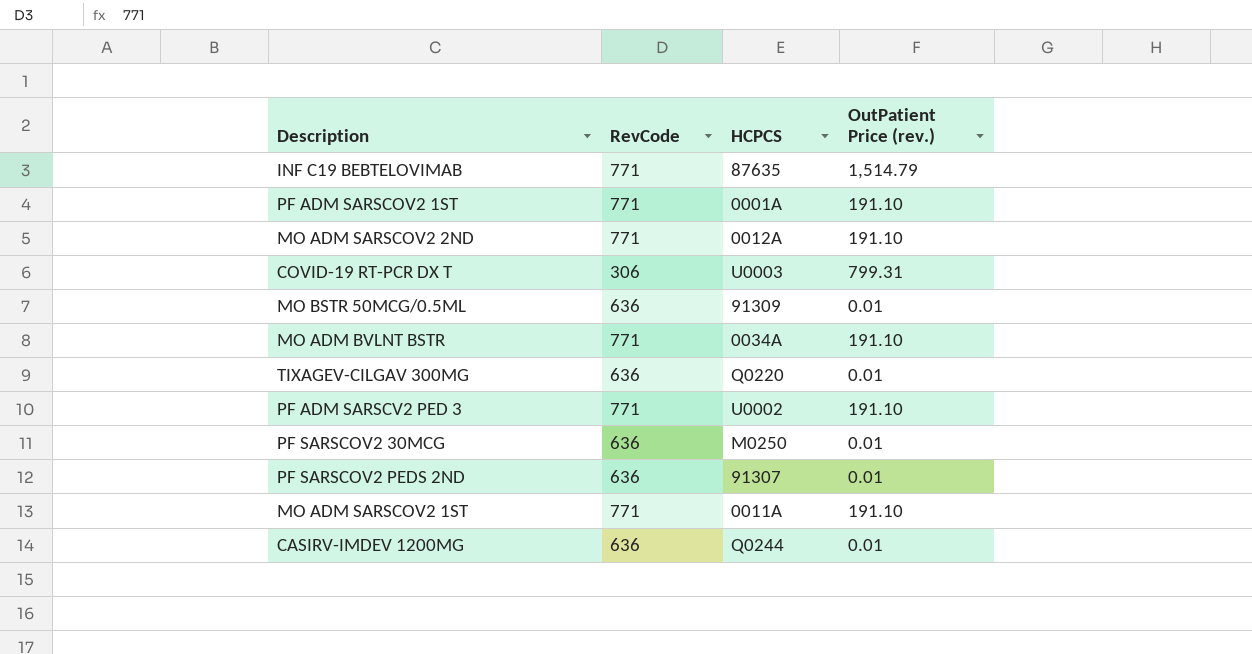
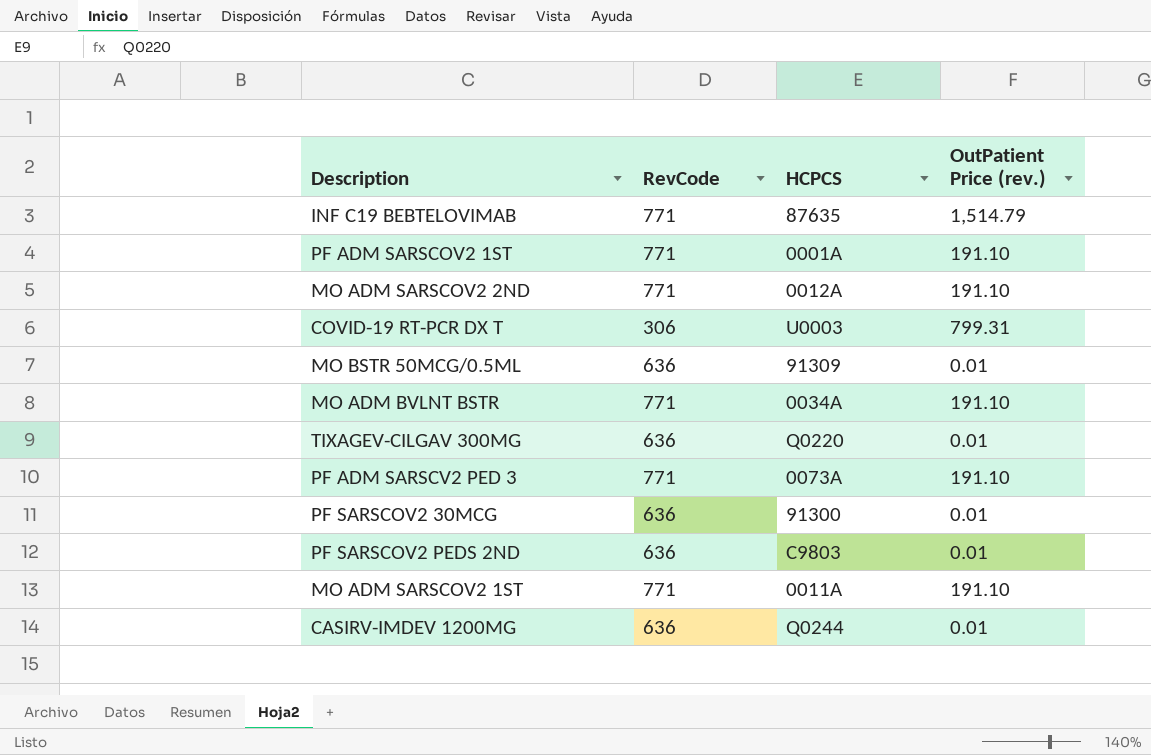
PF ADM SARSCV2 PED 3 | HCPCS: U0002 -> 0073A
PF SARSCOV2 30MCG | HCPCS: M0250 -> 91300
PF SARSCOV2 PEDS 2ND | HCPCS: 91307 -> C9803

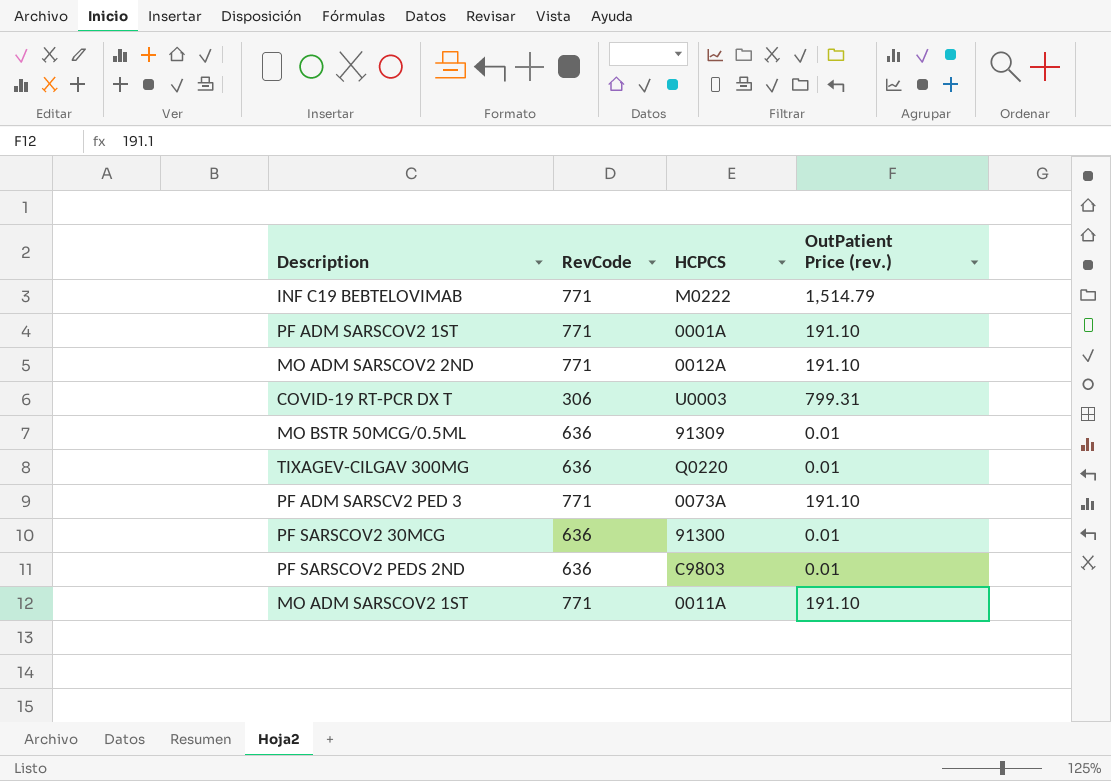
row MO ADM BVLNT BSTR: 771 | 0034A | 191.10 -> none
row CASIRV-IMDEV 1200MG: 636 | Q0244 | 0.01 -> none
INF C19 BEBTELOVIMAB | HCPCS: 87635 -> M0222

